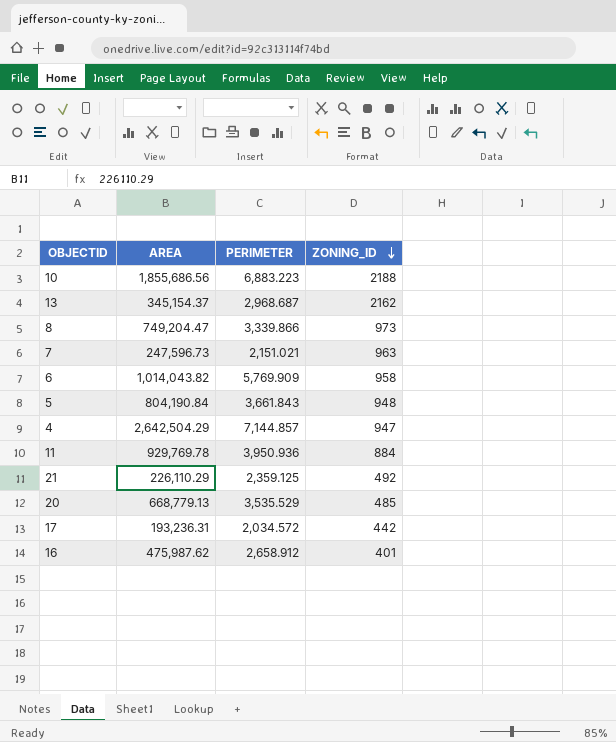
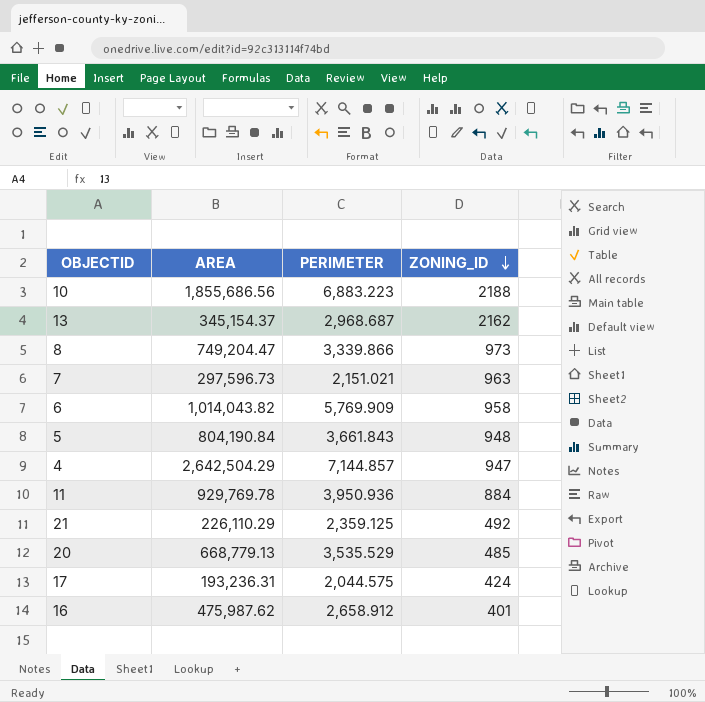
7 | AREA: 247,596.73 -> 297,596.73
17 | PERIMETER: 2,034.572 -> 2,044.575
17 | ZONING_ID: 442 -> 424

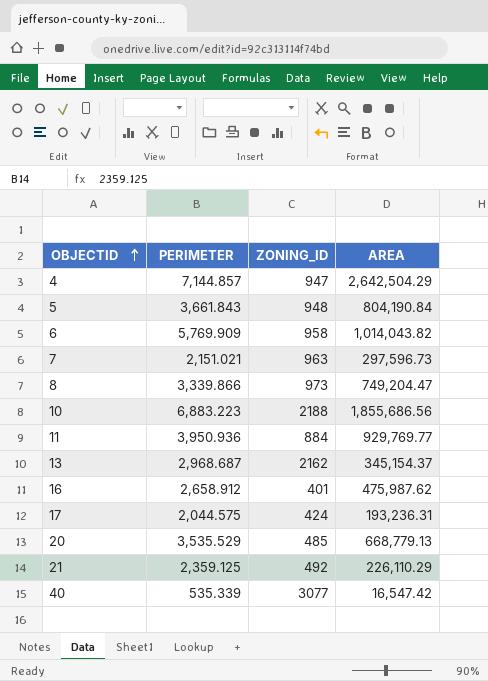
row order: ZONING_ID descending -> OBJECTID ascending
column AREA | position: 2 -> 4
11 | AREA: 929,769.78 -> 929,769.77
row 40: none -> 535.339 | 3077 | 16,547.42

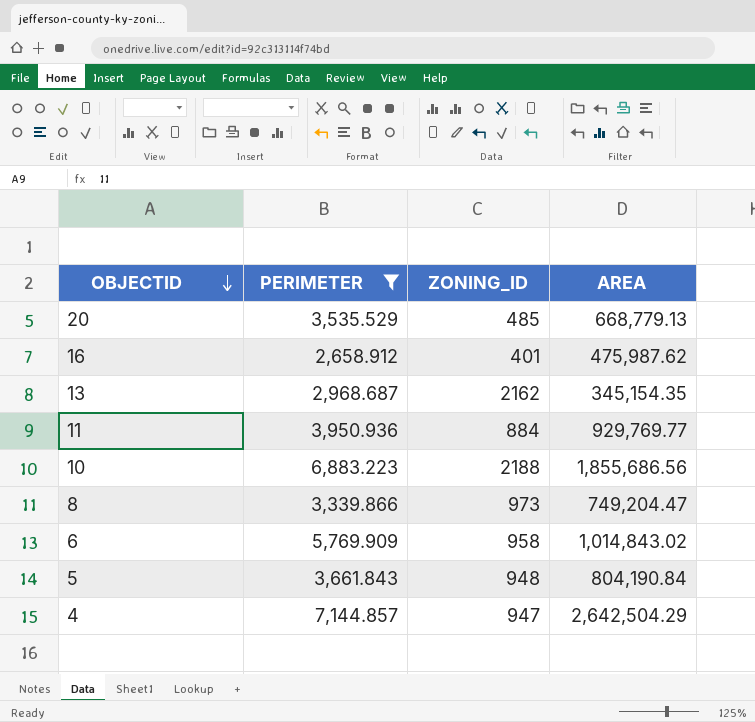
filter: none -> PERIMETER >= 2,658.912
row order: OBJECTID ascending -> OBJECTID descending
13 | AREA: 345,154.37 -> 345,154.35
6 | AREA: 1,014,043.82 -> 1,014,843.02

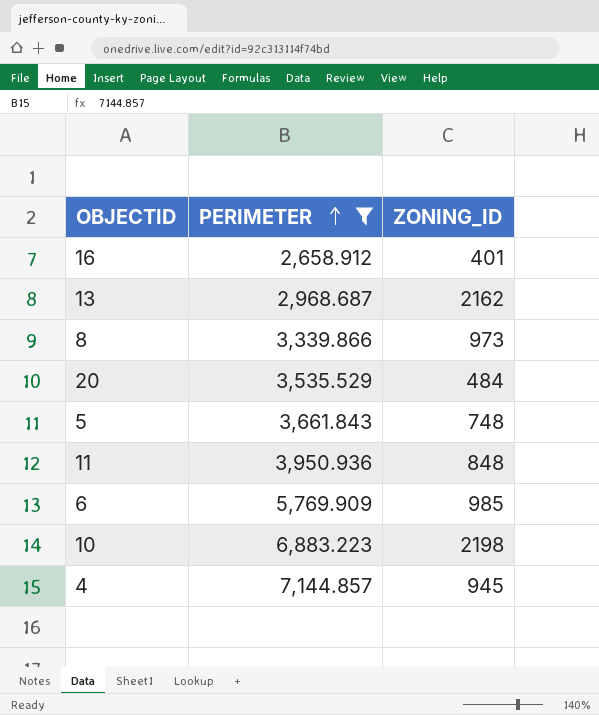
row order: OBJECTID descending -> PERIMETER ascending
column AREA | position: 4 -> none
20 | ZONING_ID: 485 -> 484
5 | ZONING_ID: 948 -> 748
11 | ZONING_ID: 884 -> 848
6 | ZONING_ID: 958 -> 985
10 | ZONING_ID: 2188 -> 2198
4 | ZONING_ID: 947 -> 945

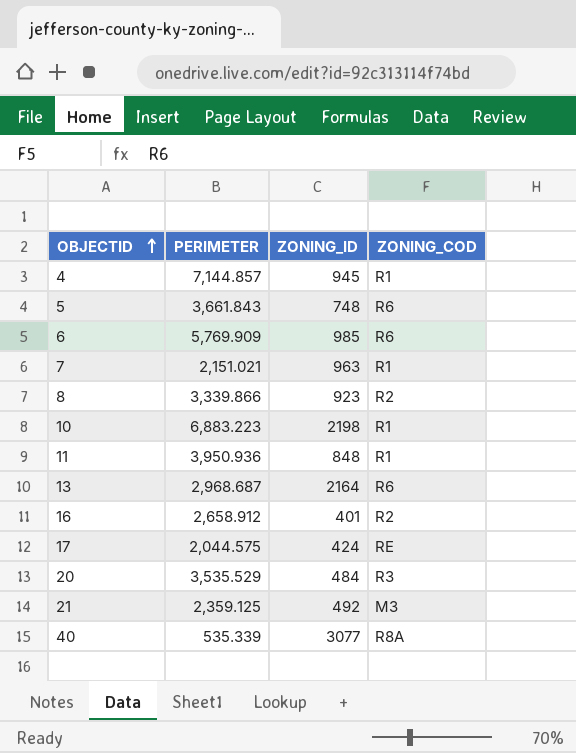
filter: PERIMETER >= 2,658.912 -> none
row order: PERIMETER ascending -> OBJECTID ascending
column ZONING_COD | position: none -> 4
8 | ZONING_ID: 973 -> 923
13 | ZONING_ID: 2162 -> 2164

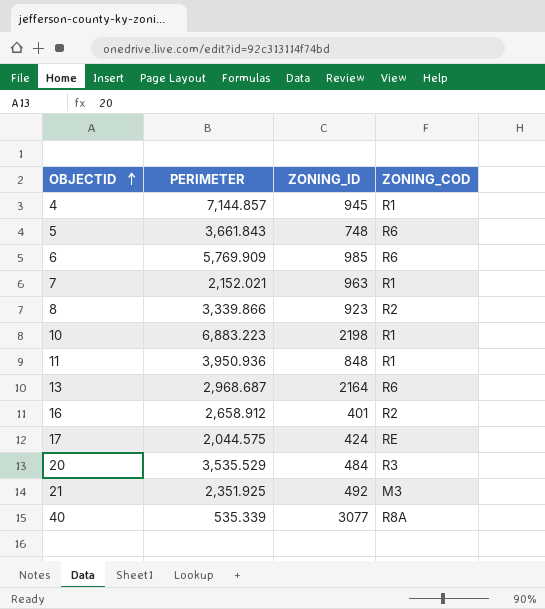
7 | PERIMETER: 2,151.021 -> 2,152.021
21 | PERIMETER: 2,359.125 -> 2,351.925

